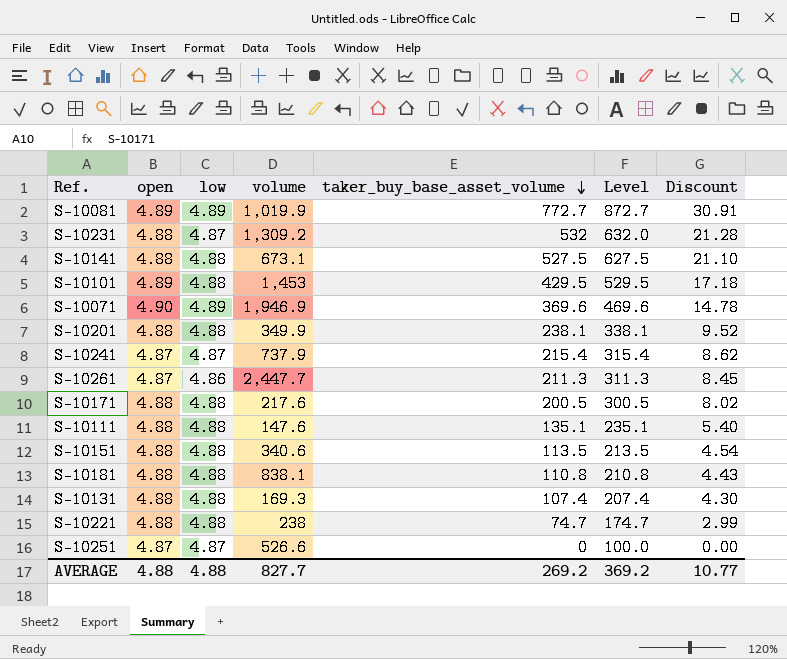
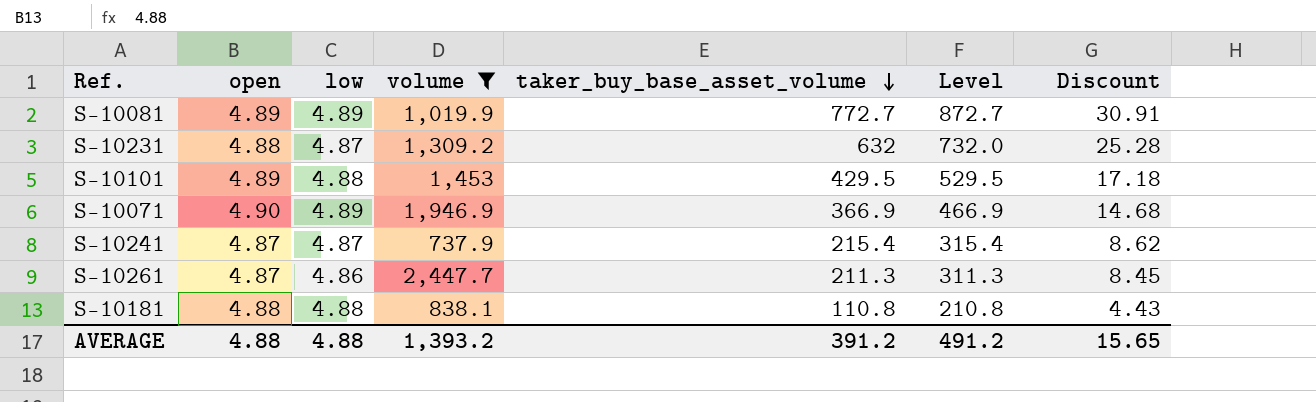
filter: none -> volume >= 737.9
S-10231 | taker_buy_base_asset_volume: 532 -> 632
S-10231 | Level: 632.0 -> 732.0
S-10231 | Discount: 21.28 -> 25.28
S-10071 | taker_buy_base_asset_volume: 369.6 -> 366.9
S-10071 | Level: 469.6 -> 466.9
S-10071 | Discount: 14.78 -> 14.68
AVERAGE | volume: 827.7 -> 1,393.2
AVERAGE | taker_buy_base_asset_volume: 269.2 -> 391.2
AVERAGE | Level: 369.2 -> 491.2
AVERAGE | Discount: 10.77 -> 15.65

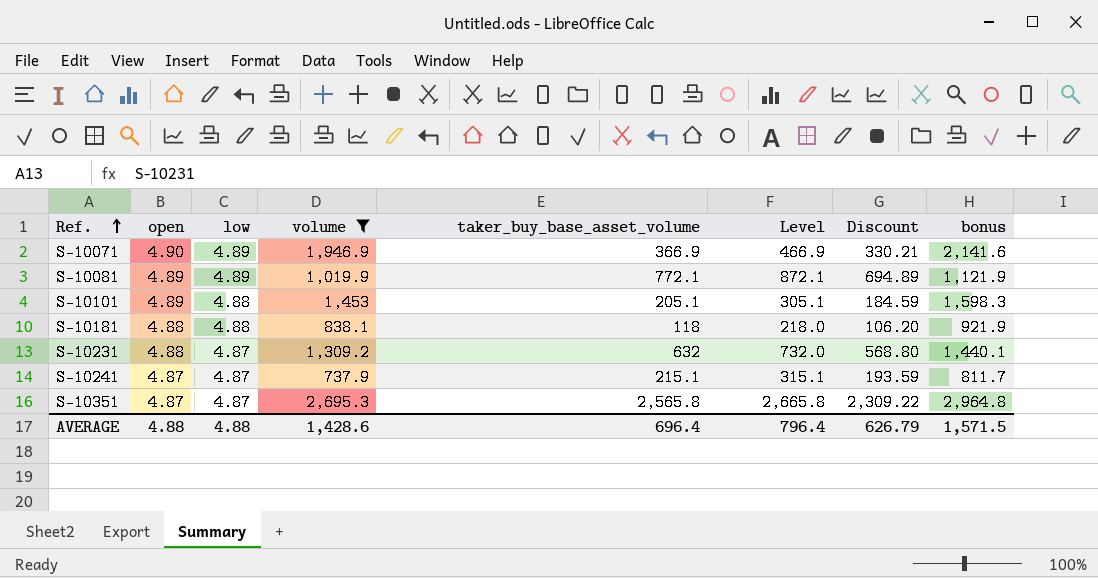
row order: taker_buy_base_asset_volume descending -> Ref. ascending
column Discount | formula: [taker_buy_base_asset_volume] * 0.04 -> [taker_buy_base_asset_volume] * 0.9
column bonus | formula: none -> [volume] * 1.1
row S-10261: 4.87 | 4.86 | 2,447.7 | 211.3 | 311.3 | 8.45 -> none
S-10081 | taker_buy_base_asset_volume: 772.7 -> 772.1
S-10081 | Level: 872.7 -> 872.1
S-10101 | taker_buy_base_asset_volume: 429.5 -> 205.1
S-10101 | Level: 529.5 -> 305.1
S-10181 | taker_buy_base_asset_volume: 110.8 -> 118
S-10181 | Level: 210.8 -> 218.0
S-10241 | taker_buy_base_asset_volume: 215.4 -> 215.1
S-10241 | Level: 315.4 -> 315.1
row S-10351: none -> 4.87 | 4.87 | 2,695.3 | 2,565.8 | 2,665.8 | 2,309.22 | 2,964.8
AVERAGE | volume: 1,393.2 -> 1,428.6
AVERAGE | taker_buy_base_asset_volume: 391.2 -> 696.4
AVERAGE | Level: 491.2 -> 796.4
AVERAGE | Discount: 15.65 -> 626.79

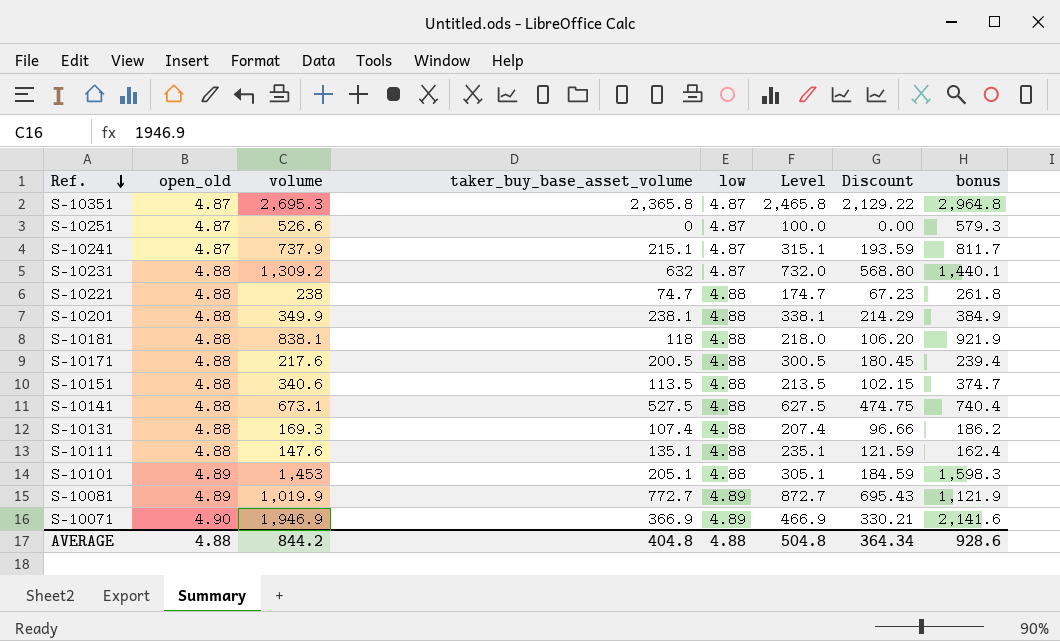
filter: volume >= 737.9 -> none
row order: Ref. ascending -> Ref. descending
column name: open -> open_old
column low | position: 3 -> 5
S-10351 | taker_buy_base_asset_volume: 2,565.8 -> 2,365.8
S-10351 | Level: 2,665.8 -> 2,465.8
S-10351 | Discount: 2,309.22 -> 2,129.22
S-10081 | taker_buy_base_asset_volume: 772.1 -> 772.7
S-10081 | Level: 872.1 -> 872.7
S-10081 | Discount: 694.89 -> 695.43
AVERAGE | volume: 1,428.6 -> 844.2
AVERAGE | taker_buy_base_asset_volume: 696.4 -> 404.8
AVERAGE | Level: 796.4 -> 504.8
AVERAGE | Discount: 626.79 -> 364.34
AVERAGE | bonus: 1,571.5 -> 928.6

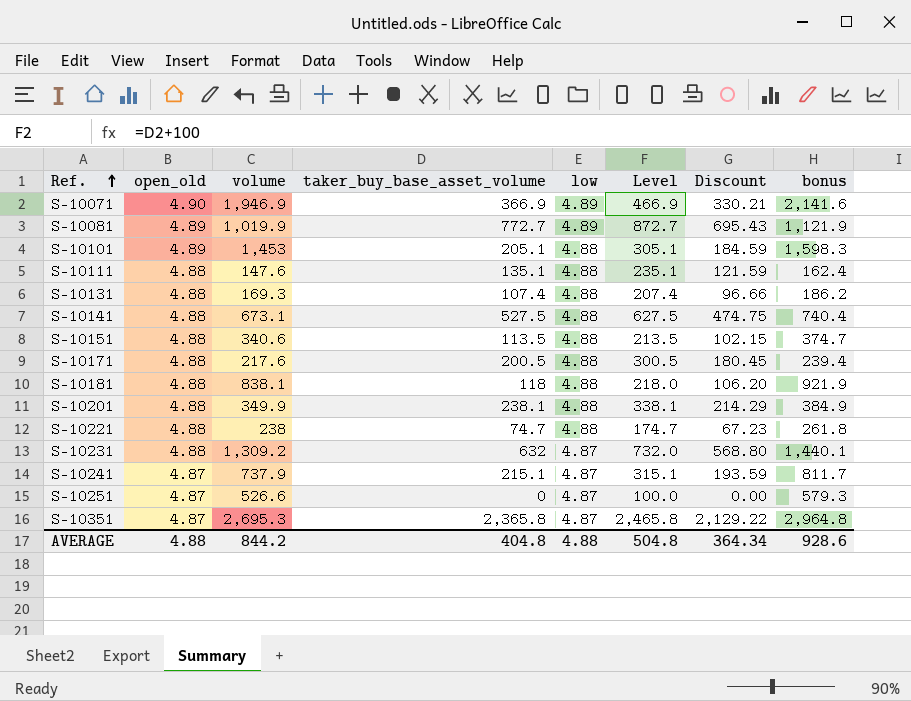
row order: Ref. descending -> Ref. ascending

